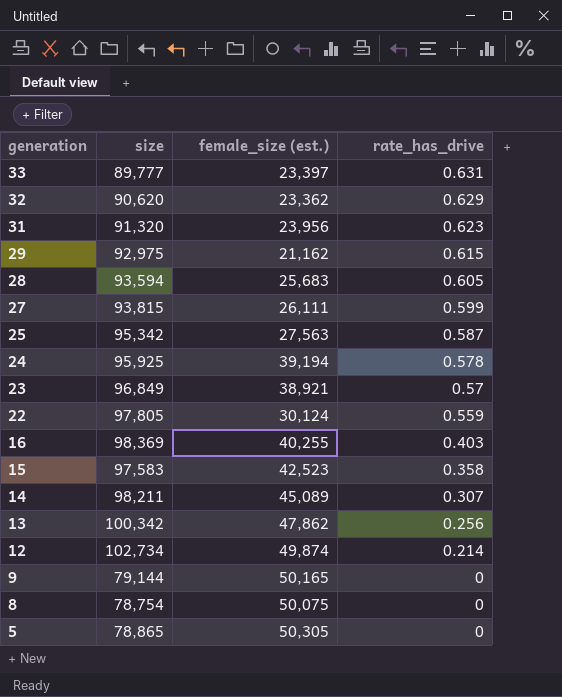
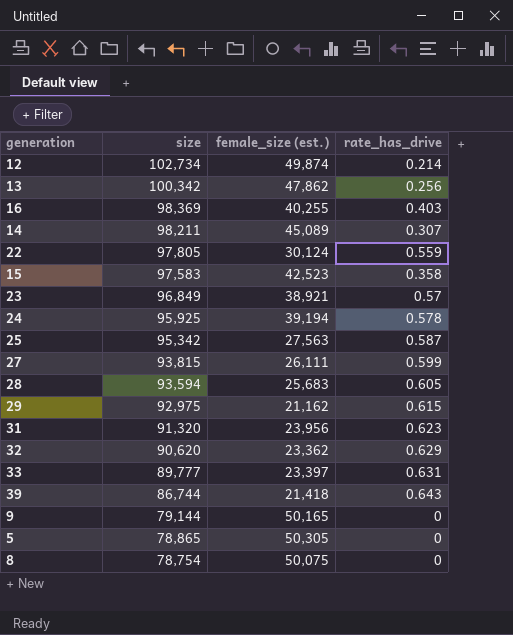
row order: generation descending -> size descending
row 39: none -> 86,744 | 21,418 | 0.643

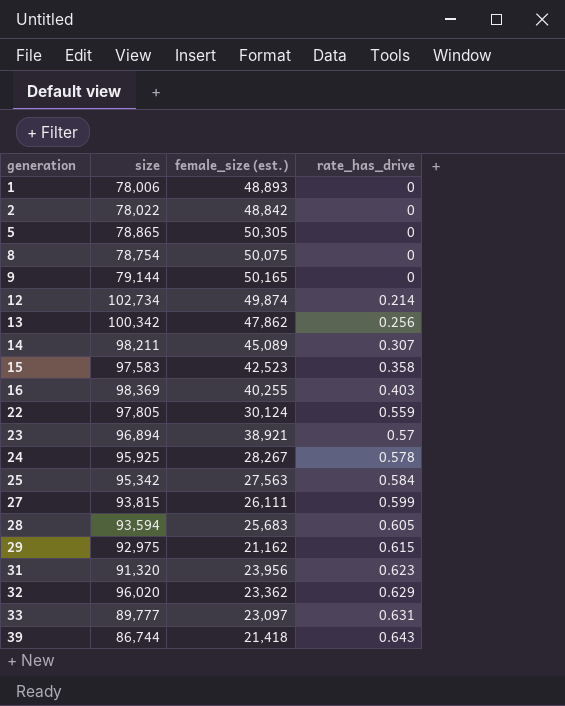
row order: size descending -> generation ascending
row 1: none -> 78,006 | 48,893 | 0
row 2: none -> 78,022 | 48,842 | 0
23 | size: 96,849 -> 96,894
24 | female_size (est.): 39,194 -> 28,267
25 | rate_has_drive: 0.587 -> 0.584
32 | size: 90,620 -> 96,020
33 | female_size (est.): 23,397 -> 23,097

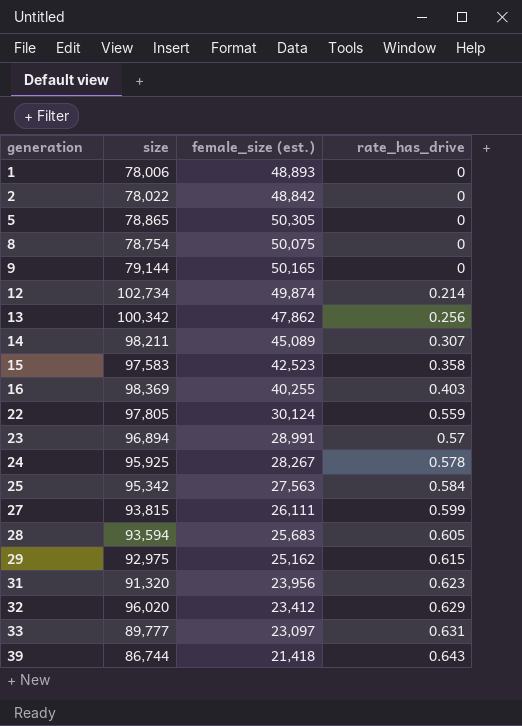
23 | female_size (est.): 38,921 -> 28,991
29 | female_size (est.): 21,162 -> 25,162
32 | female_size (est.): 23,362 -> 23,412

